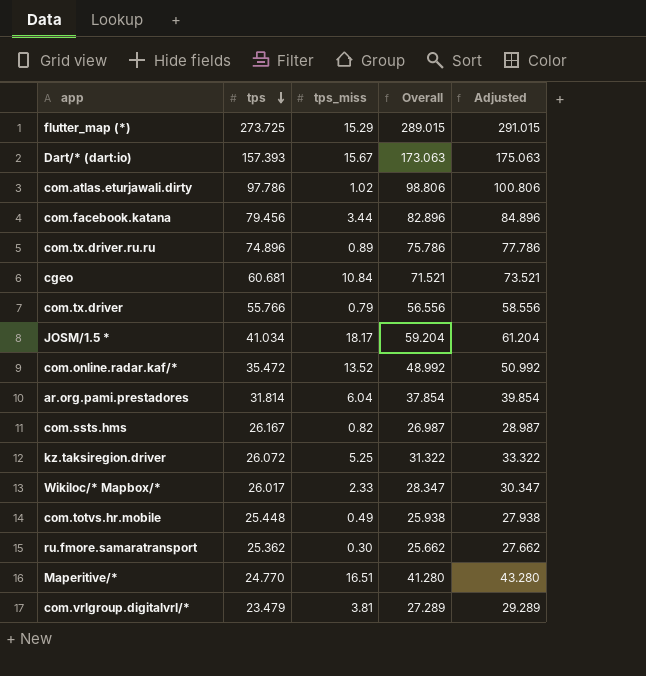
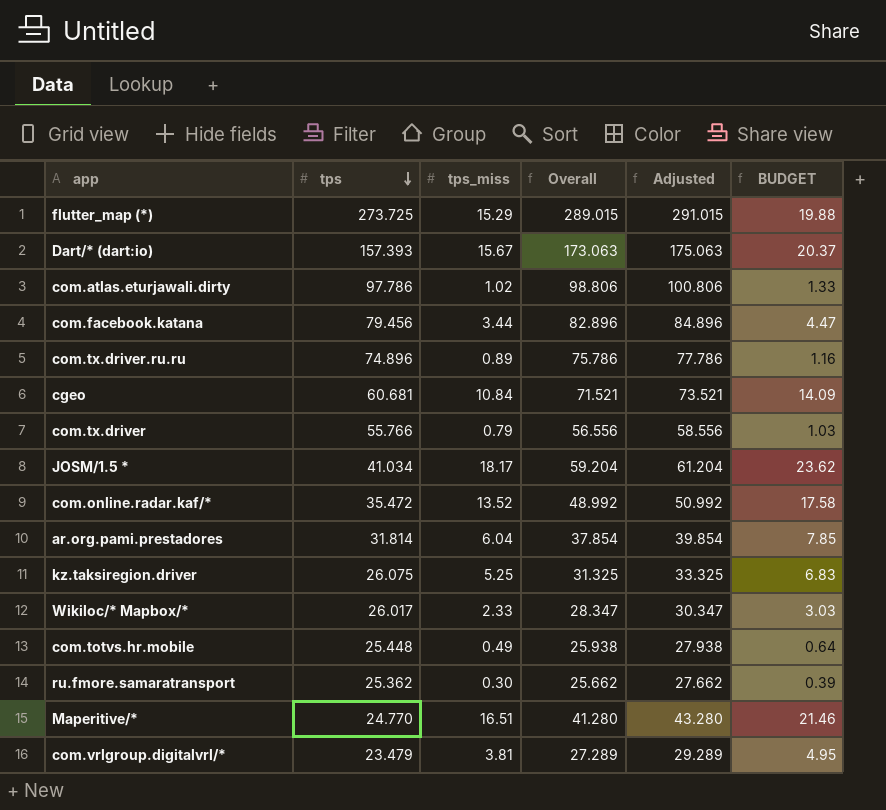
column BUDGET | formula: none -> [tps_miss] * 1.3
row com.ssts.hms: 26.167 | 0.82 | 26.987 | 28.987 -> none
kz.taksiregion.driver | tps: 26.072 -> 26.075
kz.taksiregion.driver | Overall: 31.322 -> 31.325
kz.taksiregion.driver | Adjusted: 33.322 -> 33.325

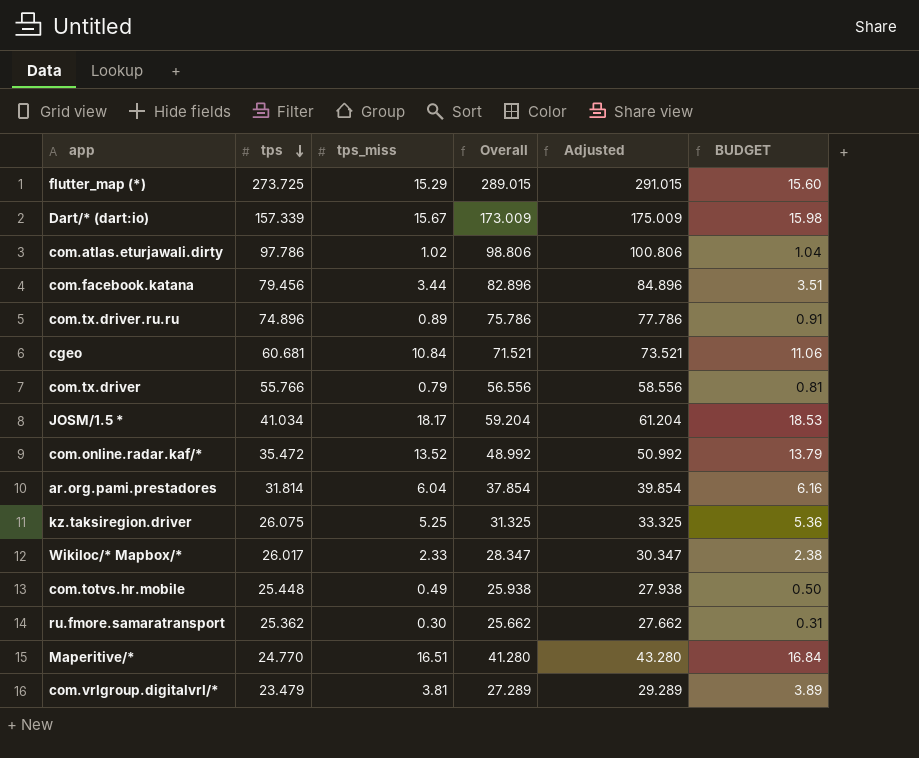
column BUDGET | formula: [tps_miss] * 1.3 -> [tps_miss] * 1.02
Dart/* (dart:io) | tps: 157.393 -> 157.339
Dart/* (dart:io) | Overall: 173.063 -> 173.009
Dart/* (dart:io) | Adjusted: 175.063 -> 175.009

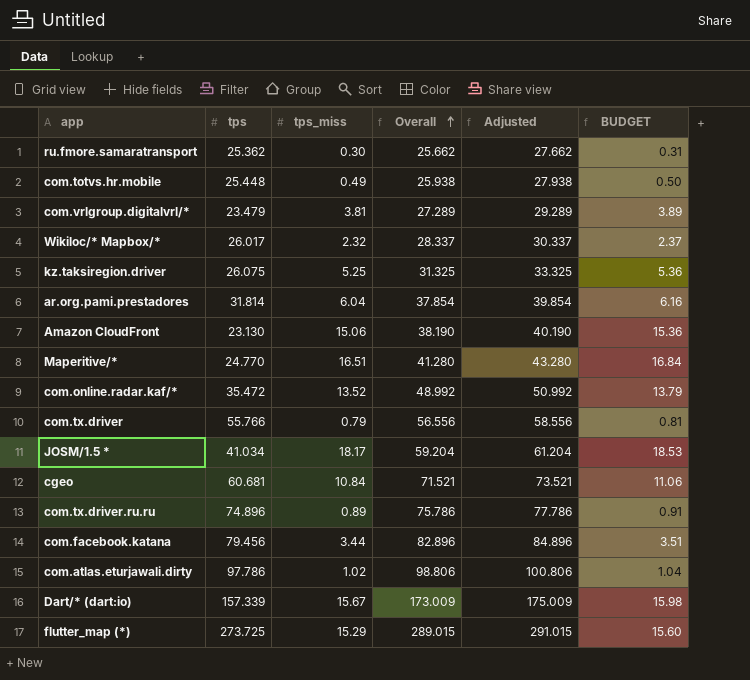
row order: tps descending -> Overall ascending
Wikiloc/* Mapbox/* | tps_miss: 2.33 -> 2.32
Wikiloc/* Mapbox/* | Overall: 28.347 -> 28.337
Wikiloc/* Mapbox/* | Adjusted: 30.347 -> 30.337
Wikiloc/* Mapbox/* | BUDGET: 2.38 -> 2.37
row Amazon CloudFront: none -> 23.130 | 15.06 | 38.190 | 40.190 | 15.36

